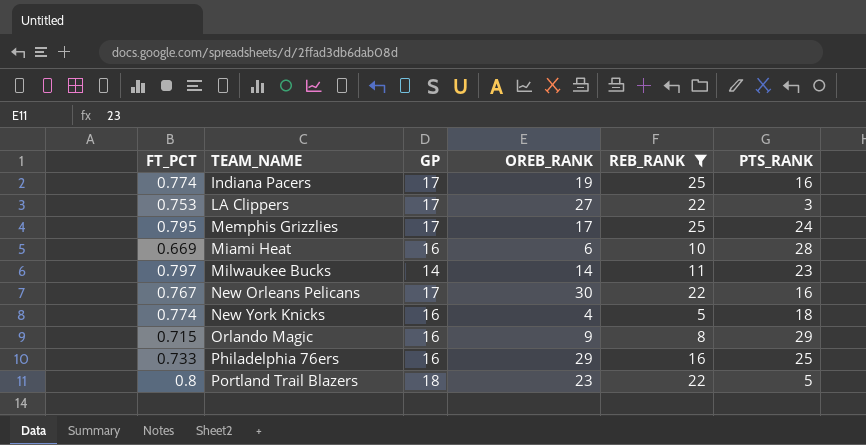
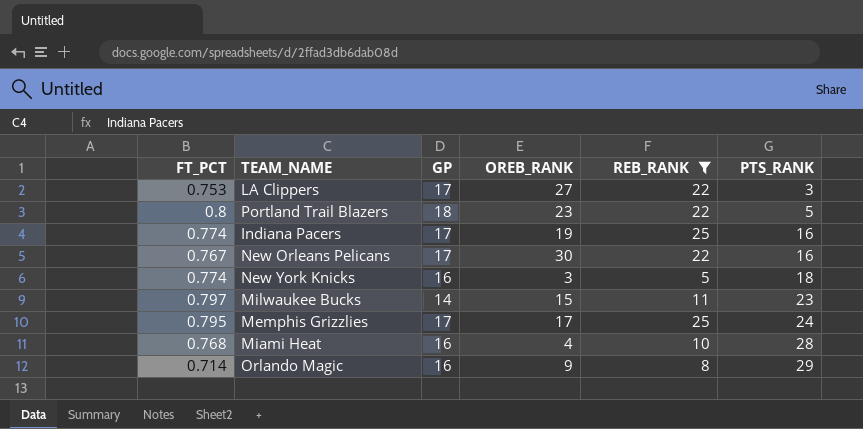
row order: TEAM_NAME ascending -> PTS_RANK ascending
row Philadelphia 76ers: 0.733 | 16 | 29 | 16 | 25 -> none
New York Knicks | OREB_RANK: 4 -> 3
Milwaukee Bucks | OREB_RANK: 14 -> 15
Miami Heat | FT_PCT: 0.669 -> 0.768
Miami Heat | OREB_RANK: 6 -> 4
Orlando Magic | FT_PCT: 0.715 -> 0.714

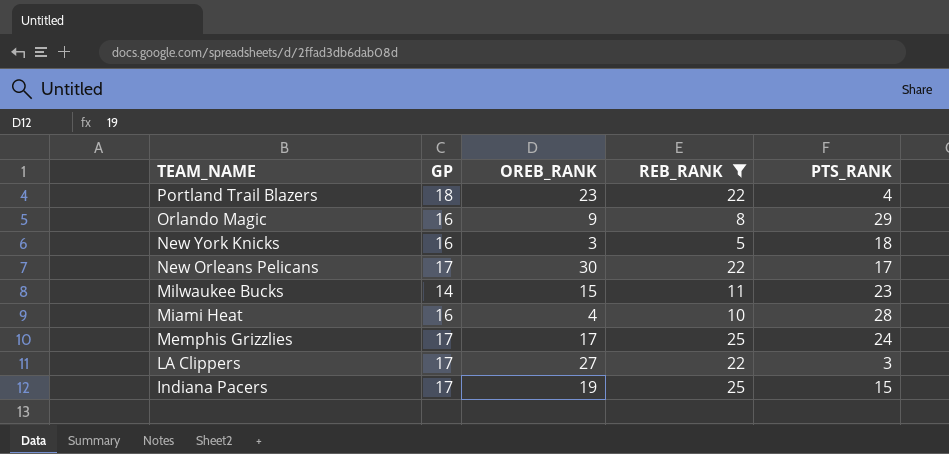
row order: PTS_RANK ascending -> TEAM_NAME descending
column FT_PCT | position: 1 -> none
Portland Trail Blazers | PTS_RANK: 5 -> 4
New Orleans Pelicans | PTS_RANK: 16 -> 17
Indiana Pacers | PTS_RANK: 16 -> 15

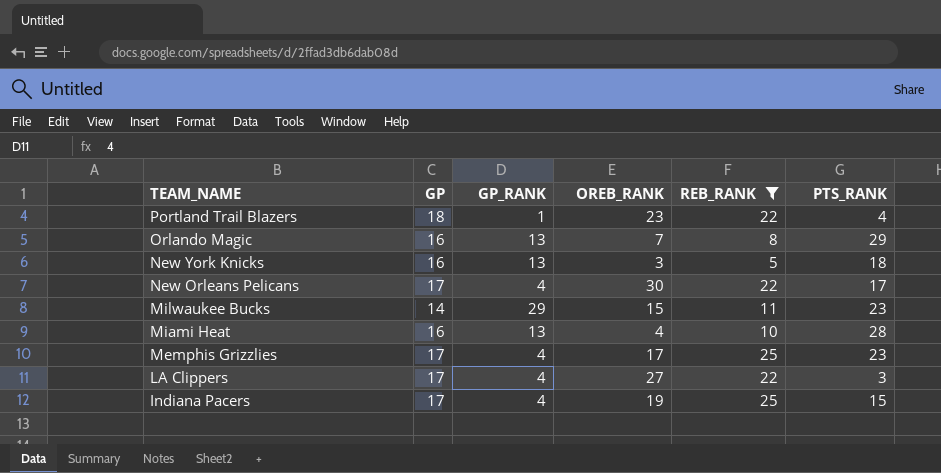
column GP_RANK | position: none -> 3
Orlando Magic | OREB_RANK: 9 -> 7
Memphis Grizzlies | PTS_RANK: 24 -> 23

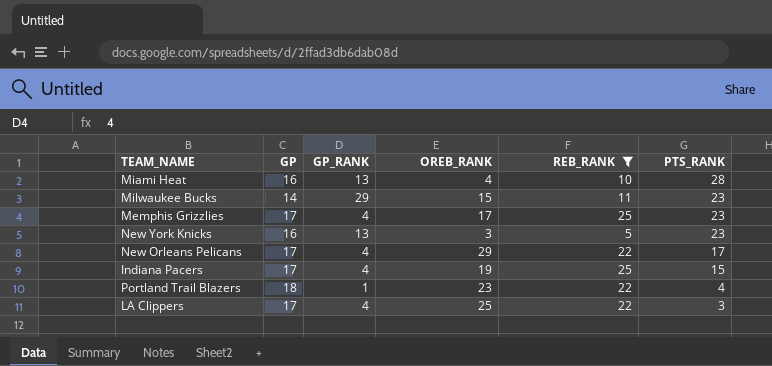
row order: TEAM_NAME descending -> PTS_RANK descending
row Orlando Magic: 16 | 13 | 7 | 8 | 29 -> none
New York Knicks | PTS_RANK: 18 -> 23
New Orleans Pelicans | OREB_RANK: 30 -> 29
LA Clippers | OREB_RANK: 27 -> 25

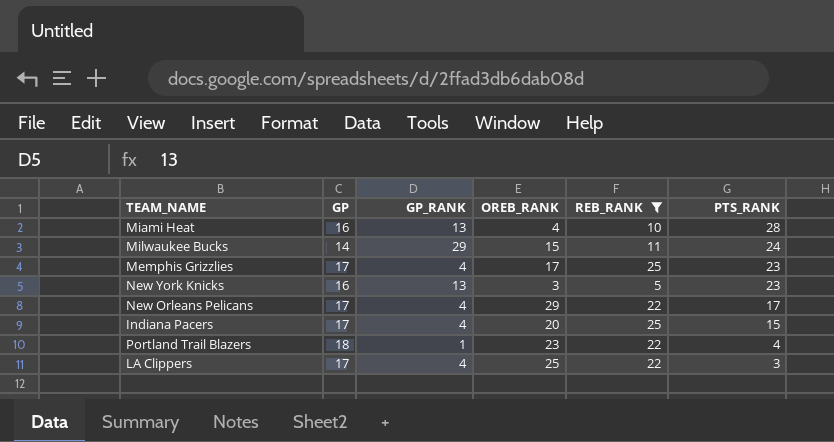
Milwaukee Bucks | PTS_RANK: 23 -> 24
Indiana Pacers | OREB_RANK: 19 -> 20

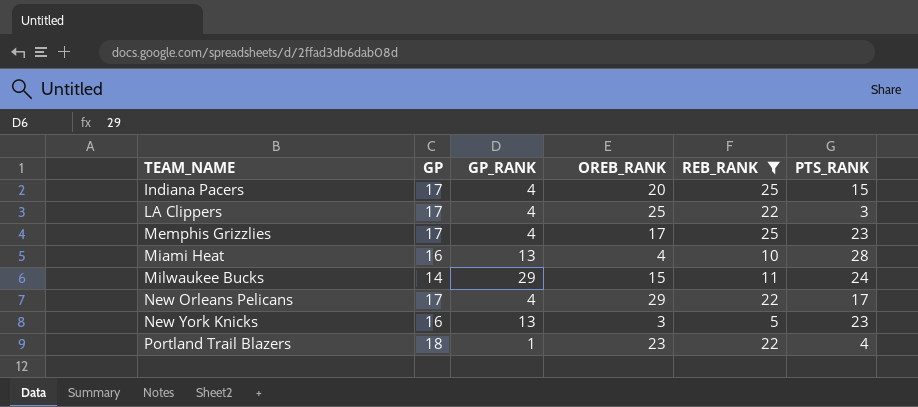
row order: PTS_RANK descending -> TEAM_NAME ascending

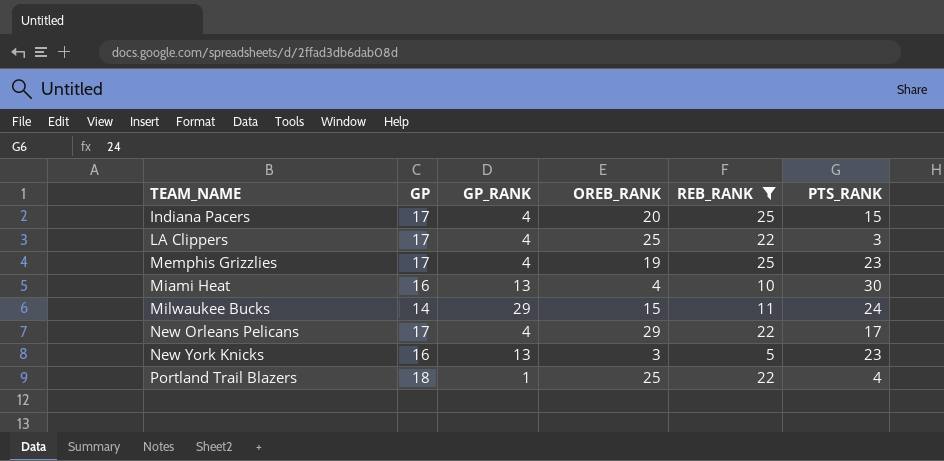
Memphis Grizzlies | OREB_RANK: 17 -> 19
Miami Heat | PTS_RANK: 28 -> 30
Portland Trail Blazers | OREB_RANK: 23 -> 25

